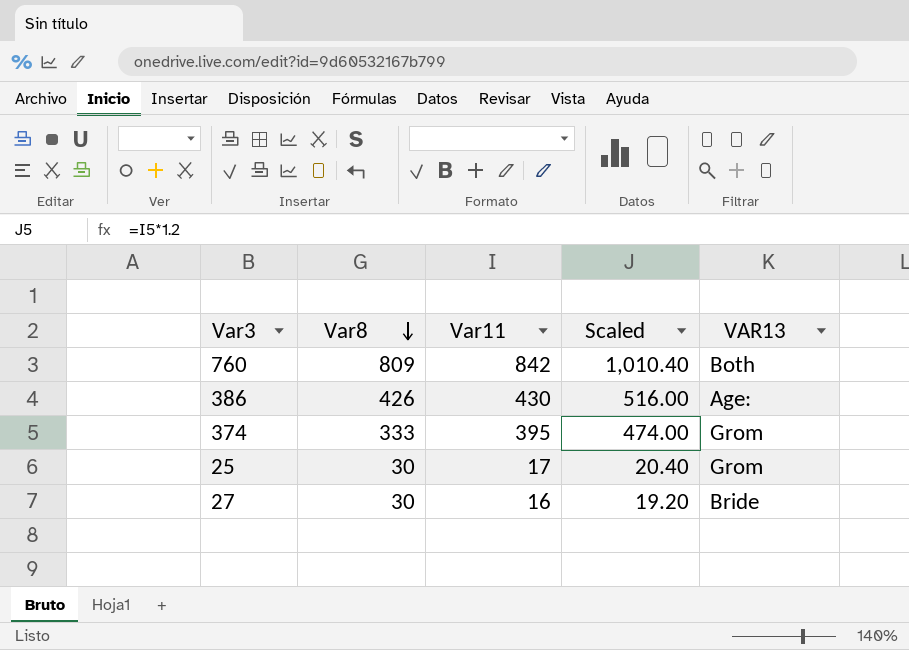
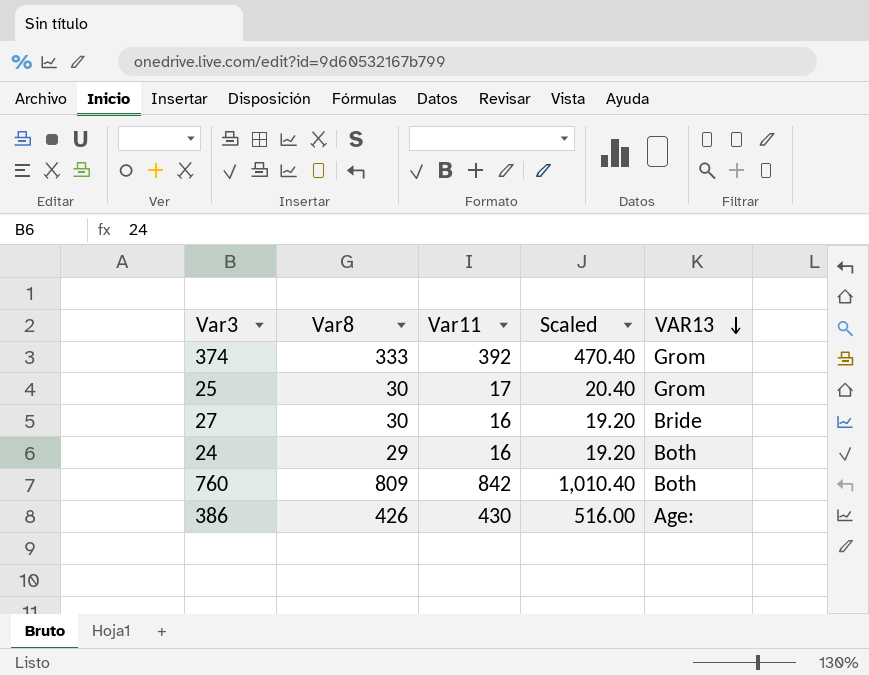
row order: Var8 descending -> VAR13 descending
374 | Var11: 395 -> 392
374 | Scaled: 474.00 -> 470.40
row 24: none -> 29 | 16 | 19.20 | Both

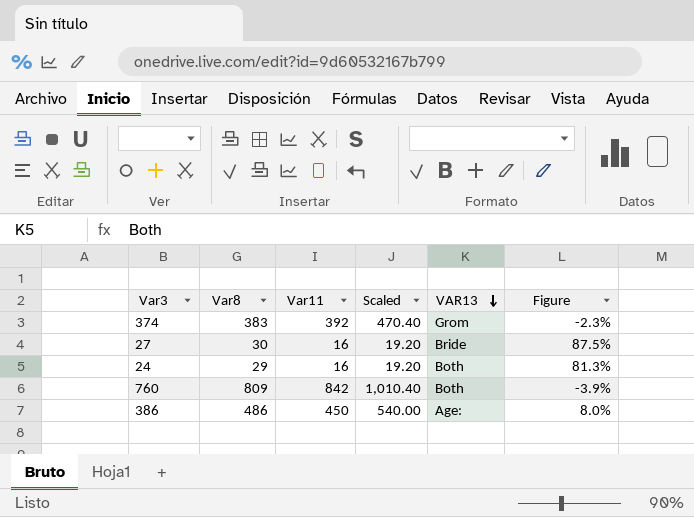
column Figure | formula: none -> ([Var8] - [Var11]) / [Var11]
row 25: 30 | 17 | 20.40 | Grom -> none
374 | Var8: 333 -> 383
386 | Var8: 426 -> 486
386 | Var11: 430 -> 450
386 | Scaled: 516.00 -> 540.00

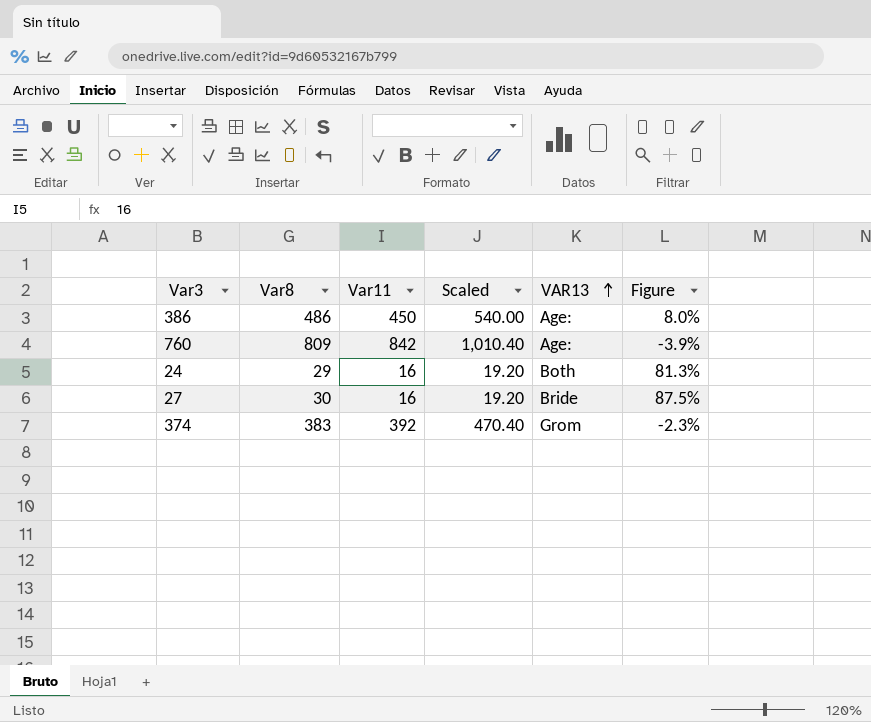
row order: VAR13 descending -> VAR13 ascending
760 | VAR13: Both -> Age:

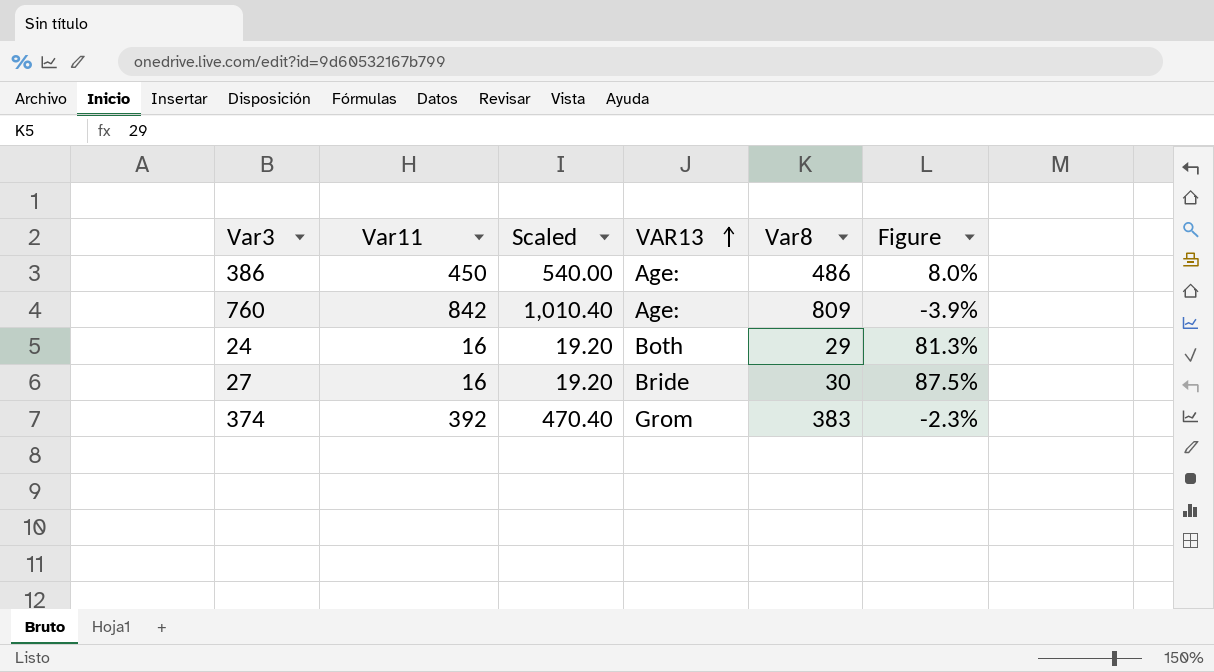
column Var8 | position: 2 -> 5

